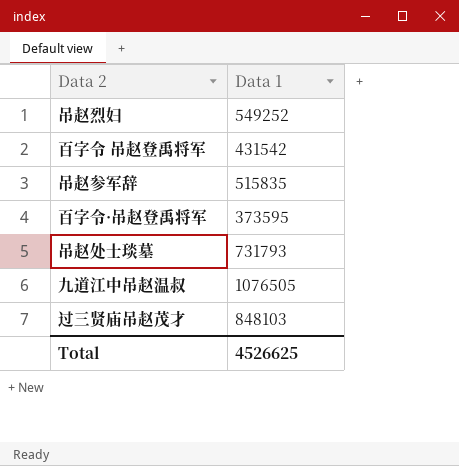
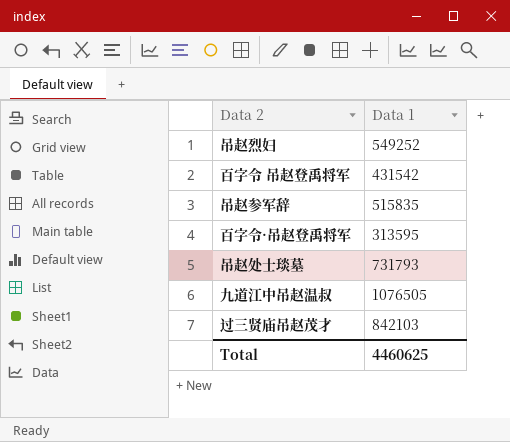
百字令·吊赵登禹将军 | Data 1: 373595 -> 313595
过三贤庙吊赵茂才 | Data 1: 848103 -> 842103
Total | Data 1: 4526625 -> 4460625

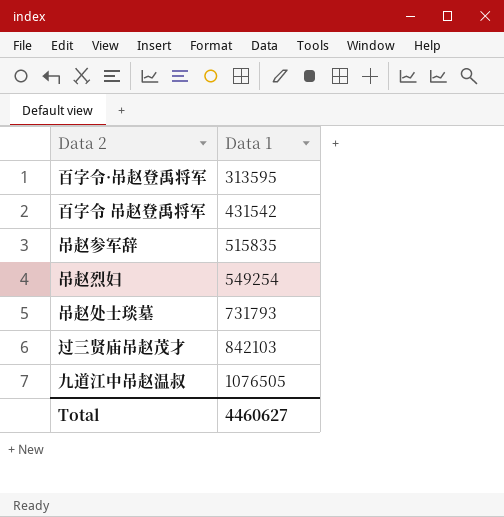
row order: none -> Data 1 ascending
吊赵烈妇 | Data 1: 549252 -> 549254
Total | Data 1: 4460625 -> 4460627

